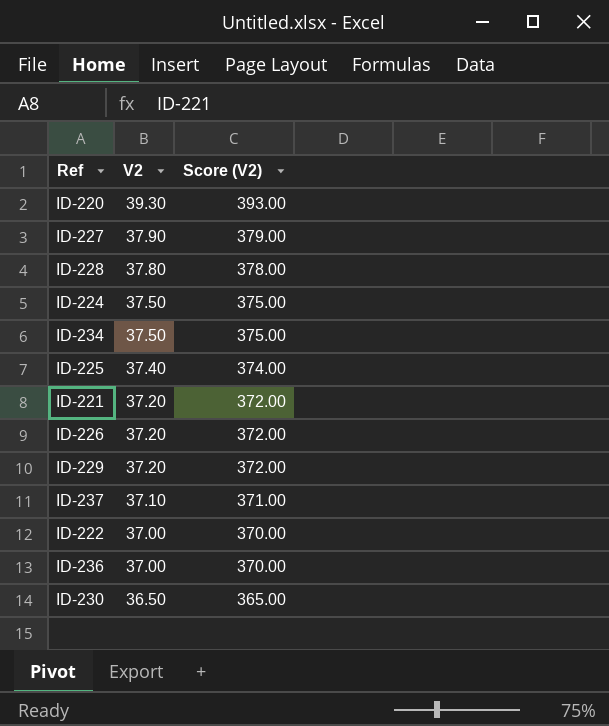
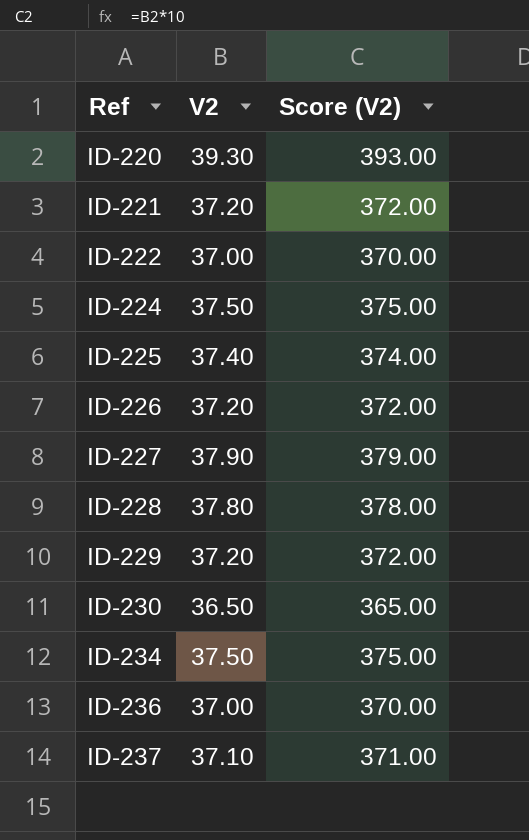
row order: V2 descending -> Ref ascending

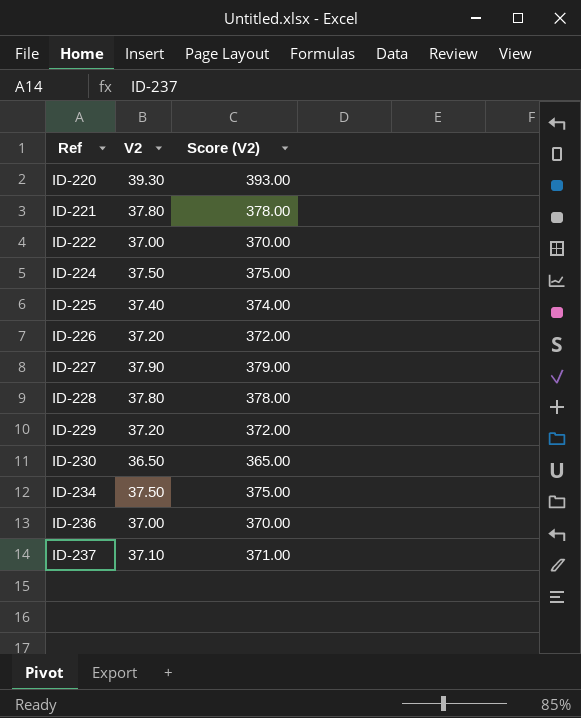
ID-221 | V2: 37.20 -> 37.80
ID-221 | Score (V2): 372.00 -> 378.00

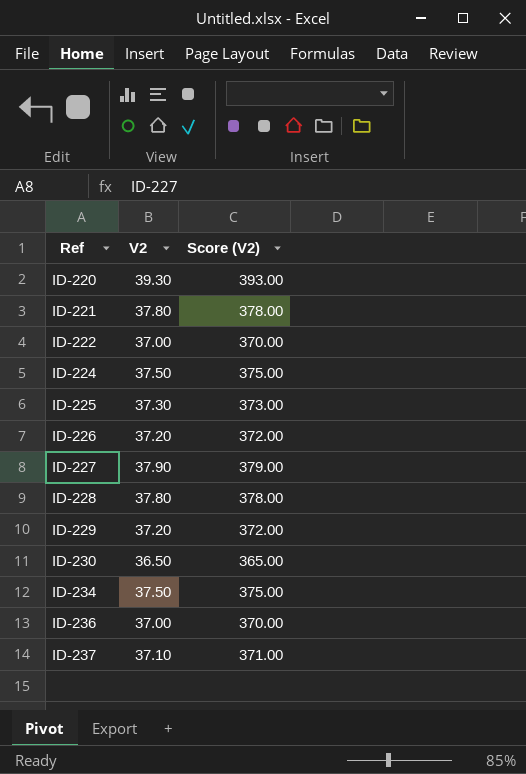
ID-225 | V2: 37.40 -> 37.30
ID-225 | Score (V2): 374.00 -> 373.00

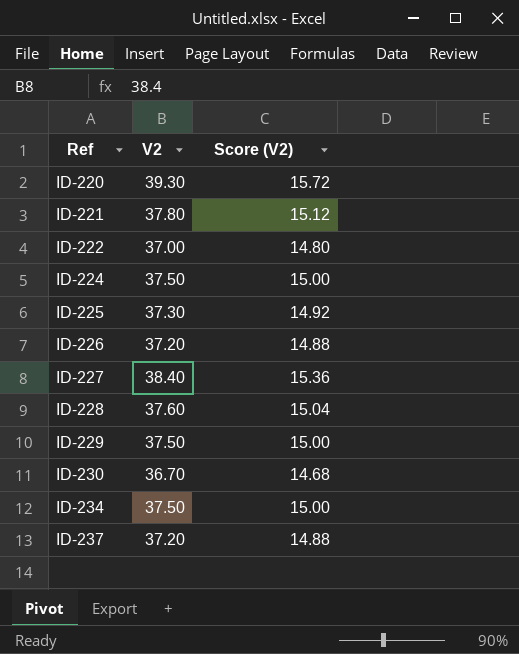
column Score (V2) | formula: [V2] * 10 -> [V2] * 0.4
row ID-236: 37.00 | 370.00 -> none
ID-227 | V2: 37.90 -> 38.40
ID-228 | V2: 37.80 -> 37.60
ID-229 | V2: 37.20 -> 37.50
ID-230 | V2: 36.50 -> 36.70
ID-237 | V2: 37.10 -> 37.20

